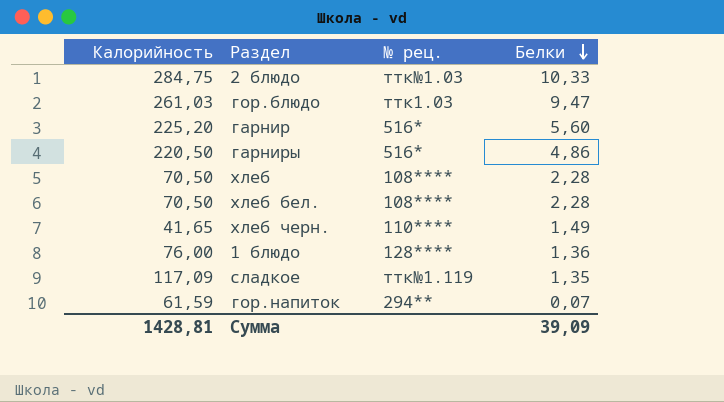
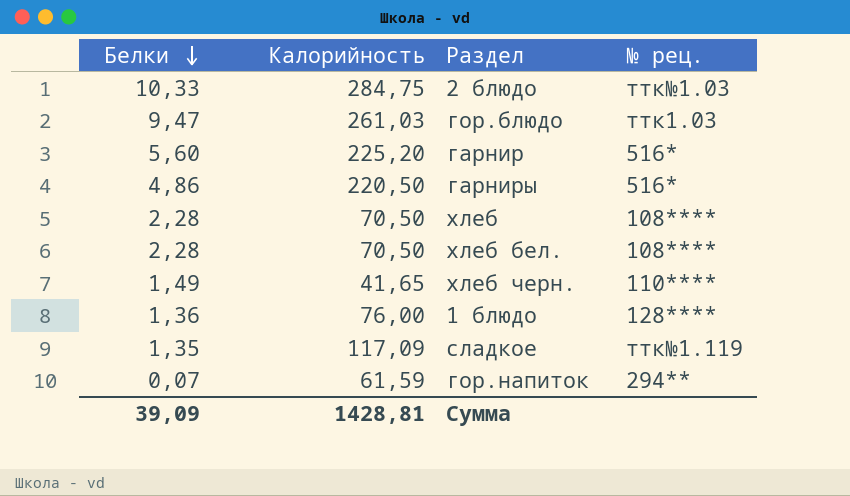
column Белки | position: 4 -> 1

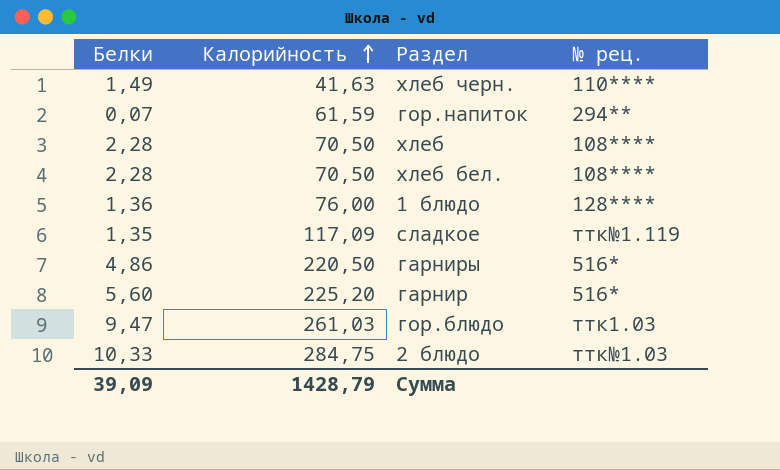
row order: Белки descending -> Калорийность ascending
хлеб черн. | Калорийность: 41,65 -> 41,63
Сумма | Калорийность: 1428,81 -> 1428,79

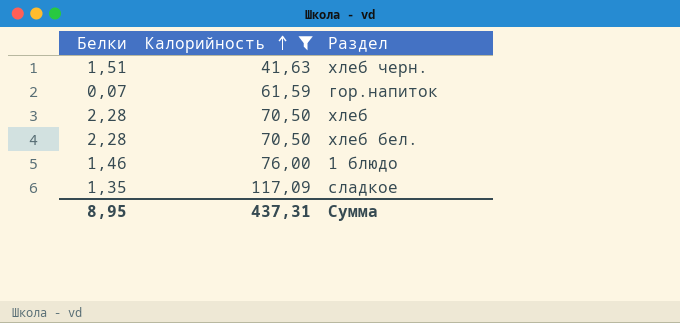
filter: none -> Калорийность <= 117,09
column № рец. | position: 4 -> none
хлеб черн. | Белки: 1,49 -> 1,51
1 блюдо | Белки: 1,36 -> 1,46
Сумма | Белки: 39,09 -> 8,95
Сумма | Калорийность: 1428,79 -> 437,31

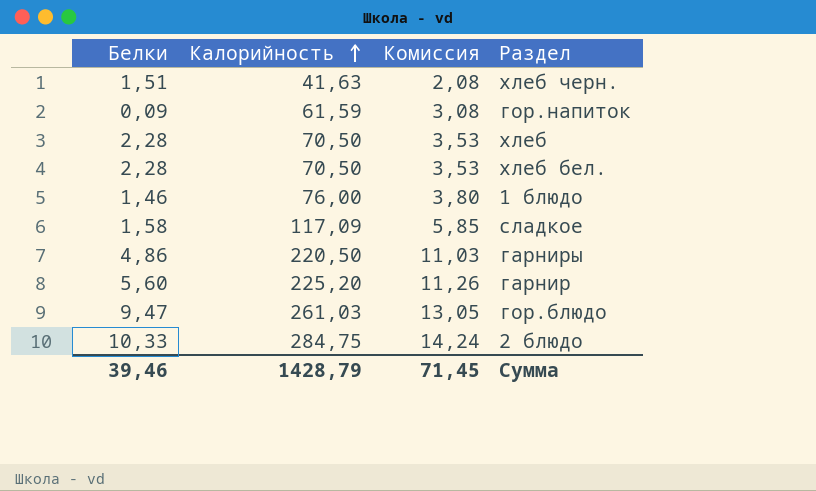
filter: Калорийность <= 117,09 -> none
column Комиссия | formula: none -> [Калорийность] * 0,05
гор.напиток | Белки: 0,07 -> 0,09
сладкое | Белки: 1,35 -> 1,58
Сумма | Белки: 8,95 -> 39,46
Сумма | Калорийность: 437,31 -> 1428,79

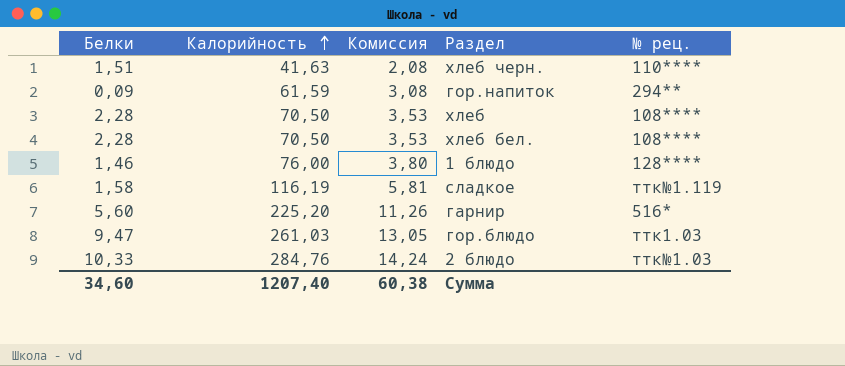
column № рец. | position: none -> 5
row гарниры: 4,86 | 220,50 | 11,03 -> none
сладкое | Калорийность: 117,09 -> 116,19
сладкое | Комиссия: 5,85 -> 5,81
2 блюдо | Калорийность: 284,75 -> 284,76
Сумма | Белки: 39,46 -> 34,60
Сумма | Калорийность: 1428,79 -> 1207,40
Сумма | Комиссия: 71,45 -> 60,38

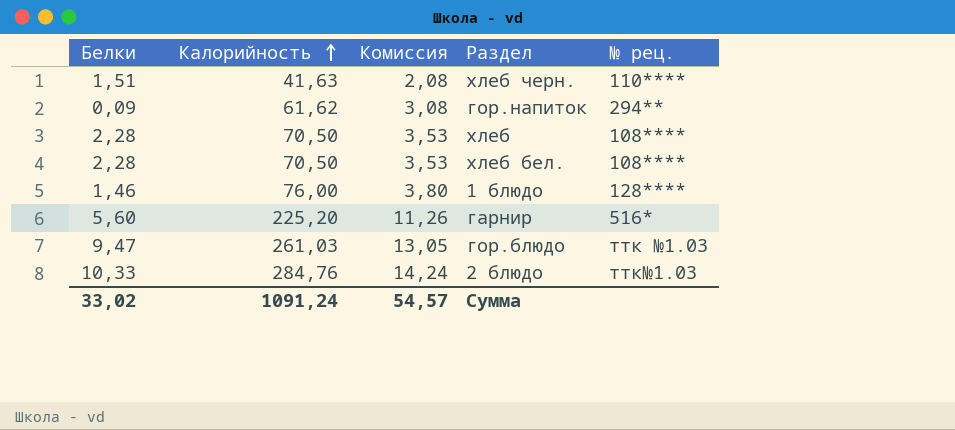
row сладкое: 1,58 | 116,19 | 5,81 | ттк№1.119 -> none
гор.напиток | Калорийность: 61,59 -> 61,62
гор.блюдо | № рец.: ттк1.03 -> ттк №1.03
Сумма | Белки: 34,60 -> 33,02
Сумма | Калорийность: 1207,40 -> 1091,24
Сумма | Комиссия: 60,38 -> 54,57

